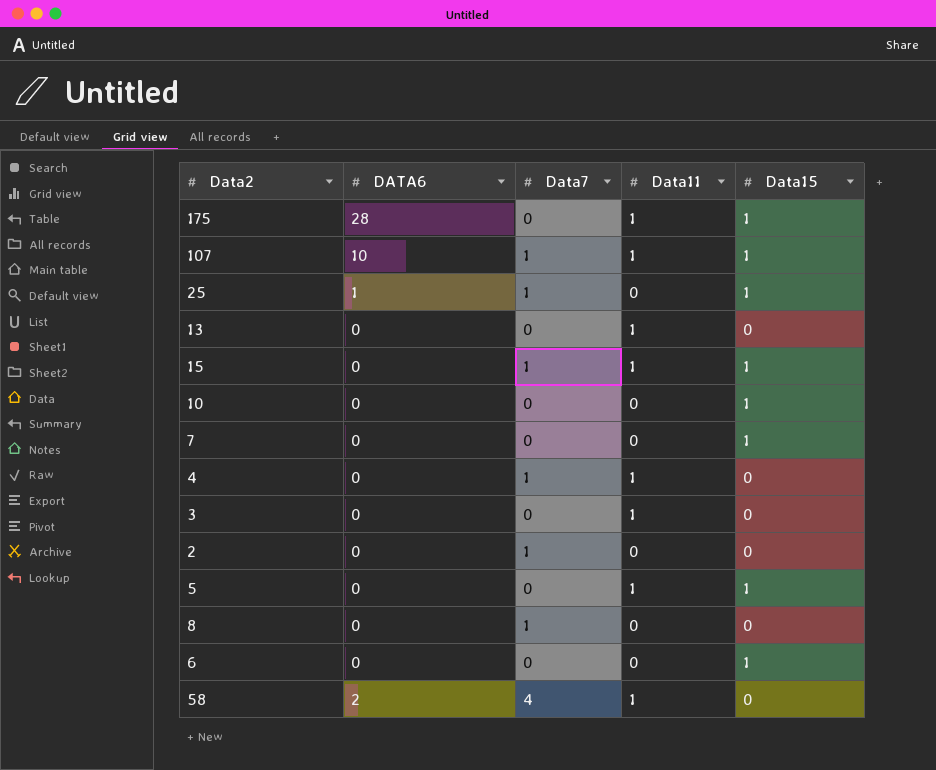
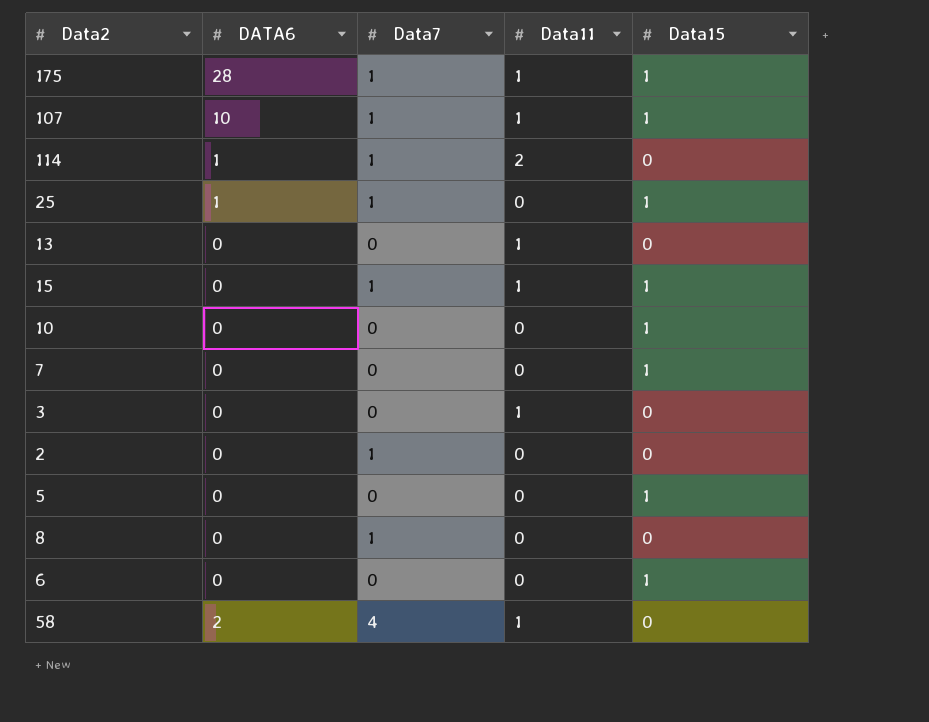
row 4: 0 | 1 | 1 | 0 -> none
175 | Data7: 0 -> 1
row 114: none -> 1 | 1 | 2 | 0
5 | Data11: 1 -> 0

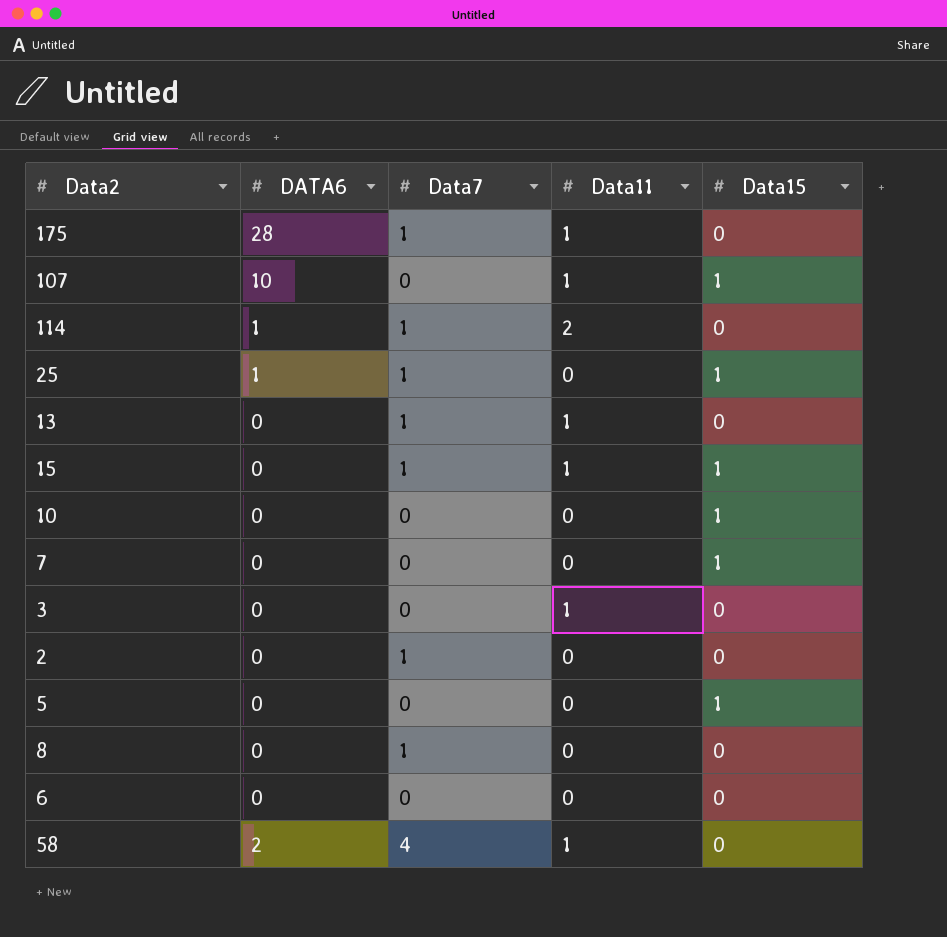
175 | Data15: 1 -> 0
107 | Data7: 1 -> 0
13 | Data7: 0 -> 1
6 | Data15: 1 -> 0

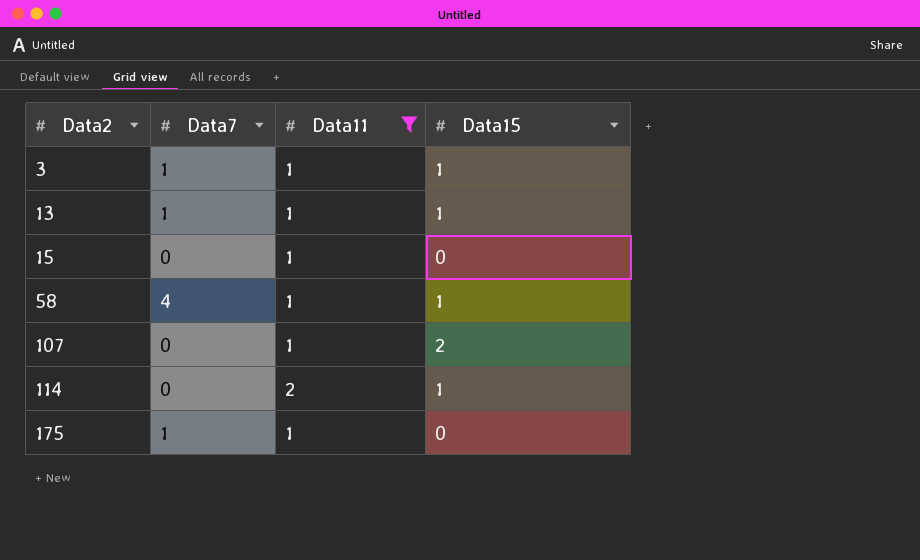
filter: none -> Data11 != 0
row order: none -> Data2 ascending
column DATA6 | position: 2 -> none
3 | Data7: 0 -> 1
3 | Data15: 0 -> 1
13 | Data15: 0 -> 1
15 | Data7: 1 -> 0
15 | Data15: 1 -> 0
58 | Data15: 0 -> 1
107 | Data15: 1 -> 2
114 | Data7: 1 -> 0
114 | Data15: 0 -> 1

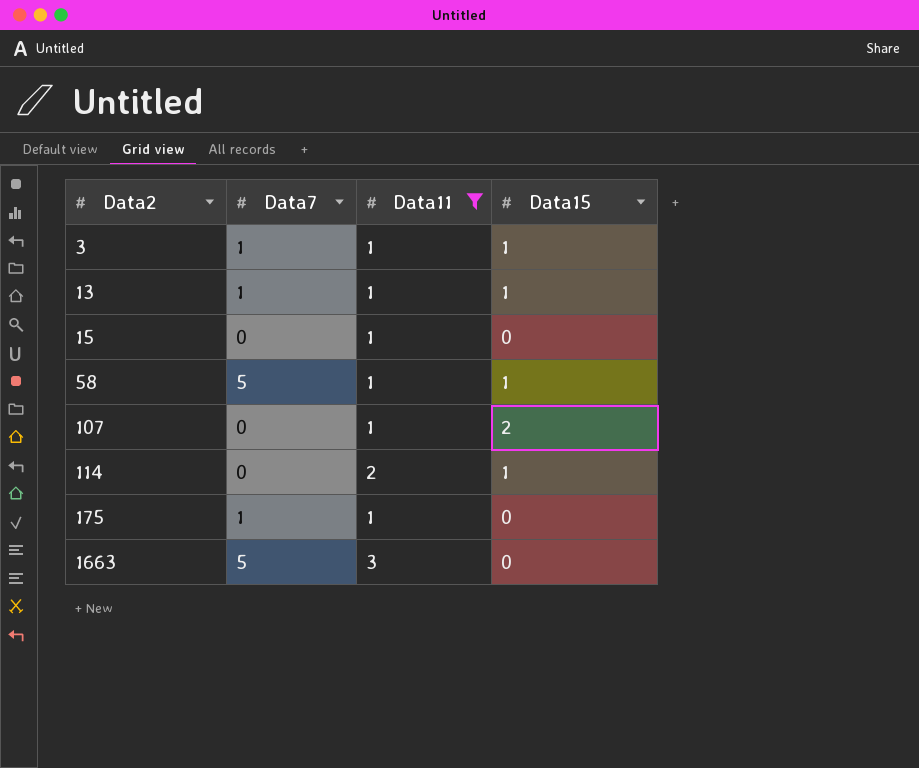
58 | Data7: 4 -> 5
row 1663: none -> 5 | 3 | 0

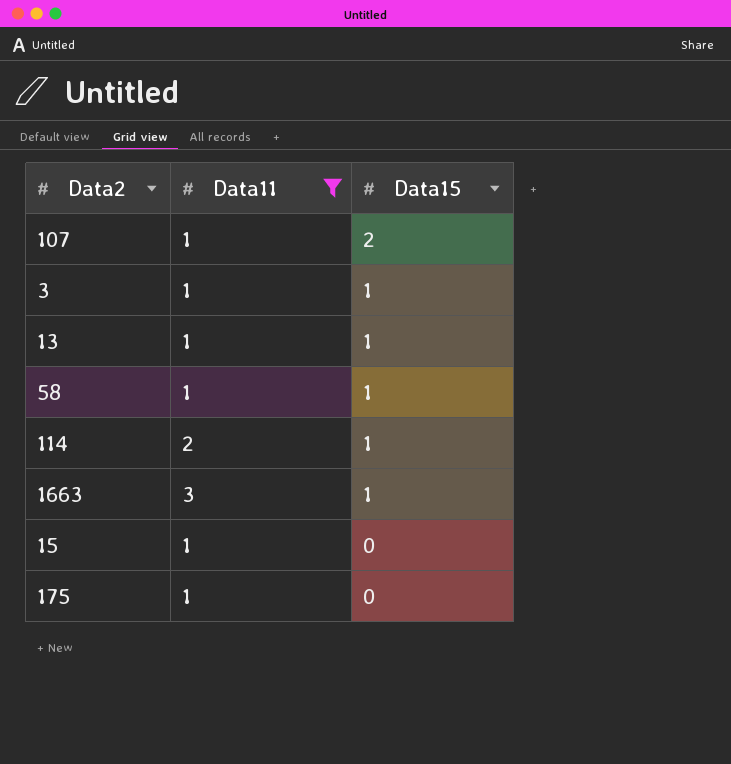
row order: Data2 ascending -> Data15 descending
column Data7 | position: 2 -> none
1663 | Data15: 0 -> 1

